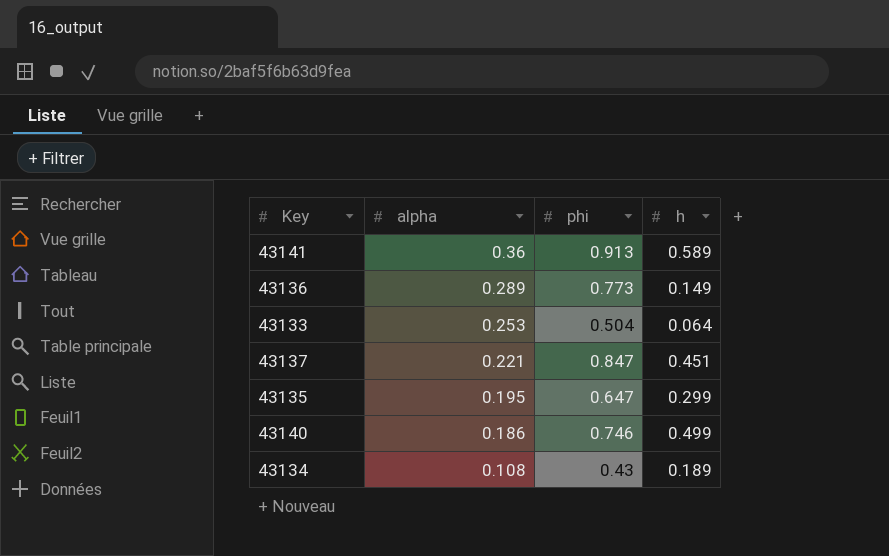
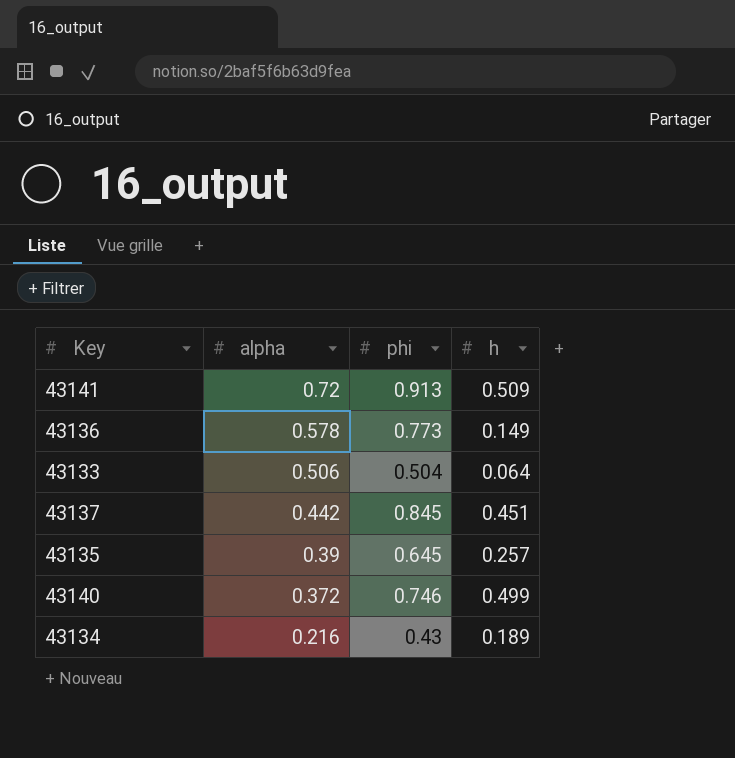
43141 | alpha: 0.36 -> 0.72
43141 | h: 0.589 -> 0.509
43136 | alpha: 0.289 -> 0.578
43133 | alpha: 0.253 -> 0.506
43137 | alpha: 0.221 -> 0.442
43137 | phi: 0.847 -> 0.845
43135 | alpha: 0.195 -> 0.39
43135 | phi: 0.647 -> 0.645
43135 | h: 0.299 -> 0.257
43140 | alpha: 0.186 -> 0.372
43134 | alpha: 0.108 -> 0.216

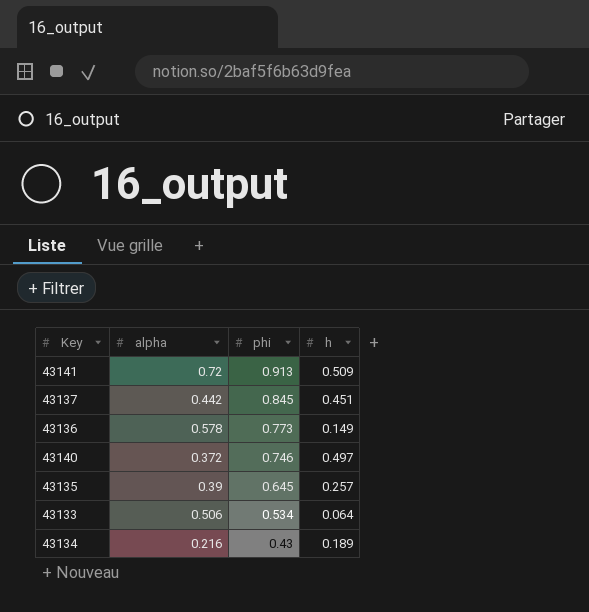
row order: alpha descending -> phi descending
43140 | h: 0.499 -> 0.497
43133 | phi: 0.504 -> 0.534

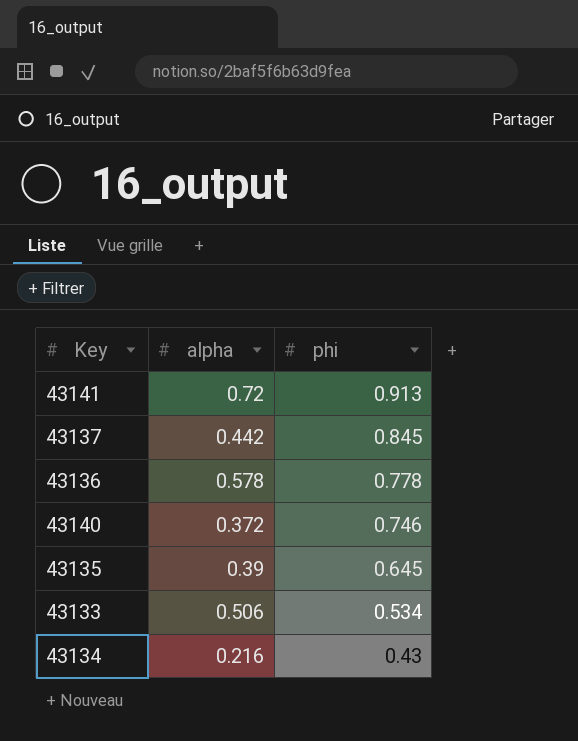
column h | position: 4 -> none
43136 | phi: 0.773 -> 0.778

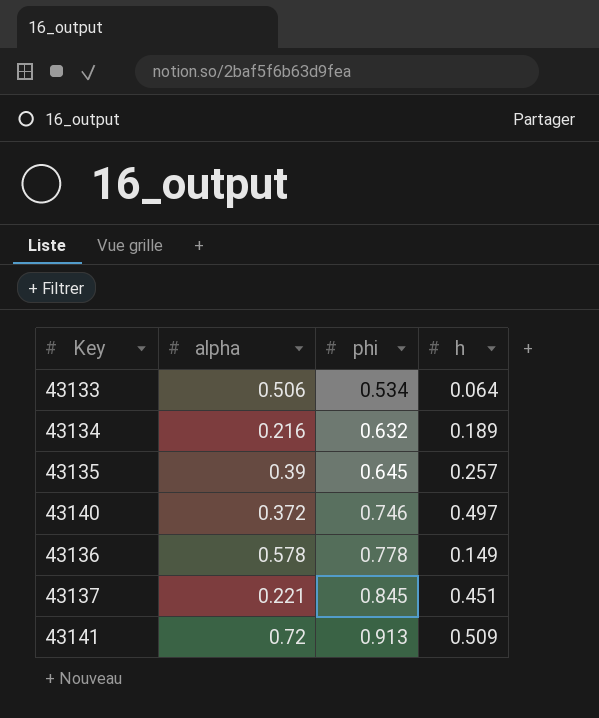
row order: phi descending -> phi ascending
column h | position: none -> 4
43134 | phi: 0.43 -> 0.632
43137 | alpha: 0.442 -> 0.221

